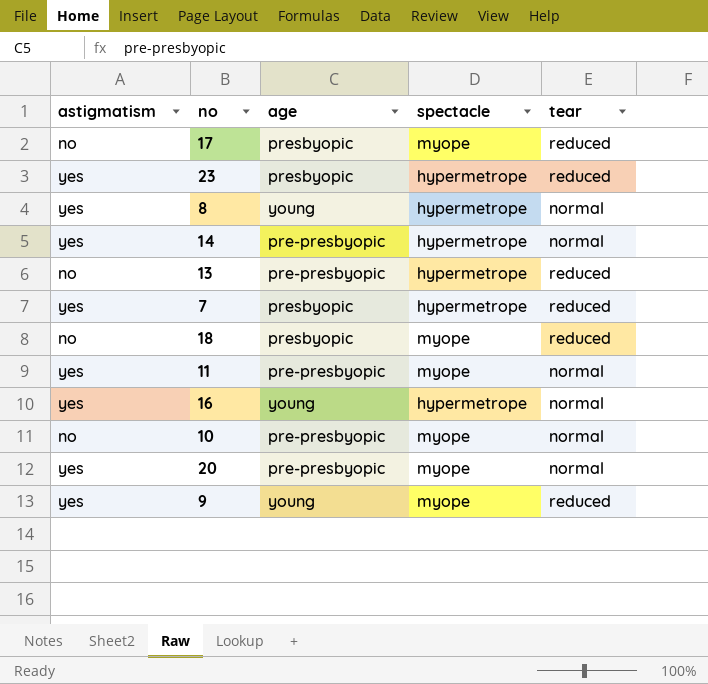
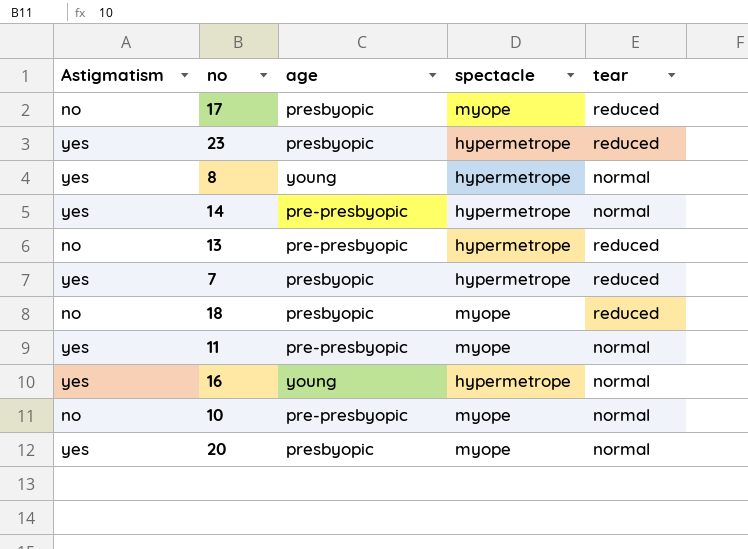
column name: astigmatism -> Astigmatism
row 9: yes | young | myope | reduced -> none
20 | age: pre-presbyopic -> presbyopic

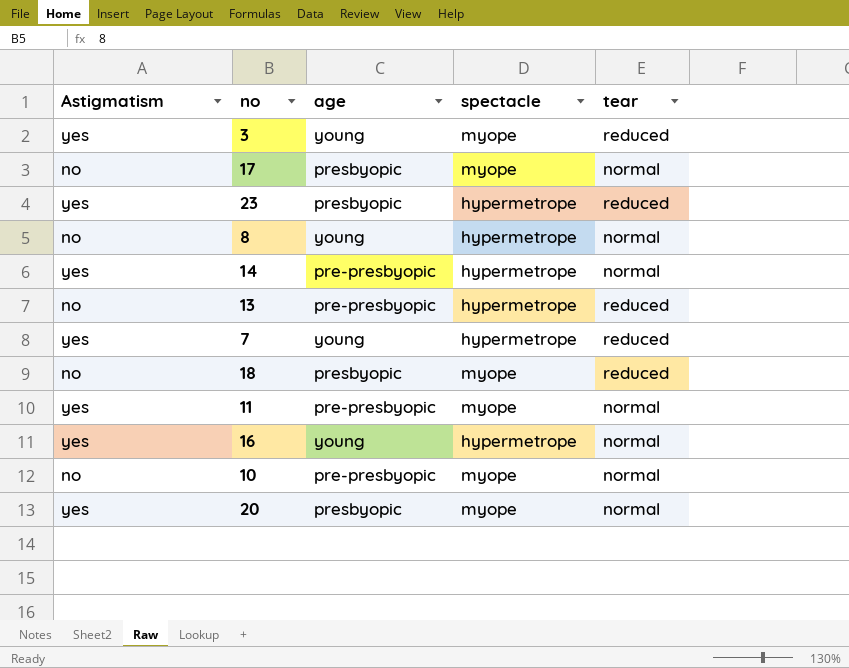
row 3: none -> yes | young | myope | reduced
17 | tear: reduced -> normal
8 | Astigmatism: yes -> no
7 | age: presbyopic -> young

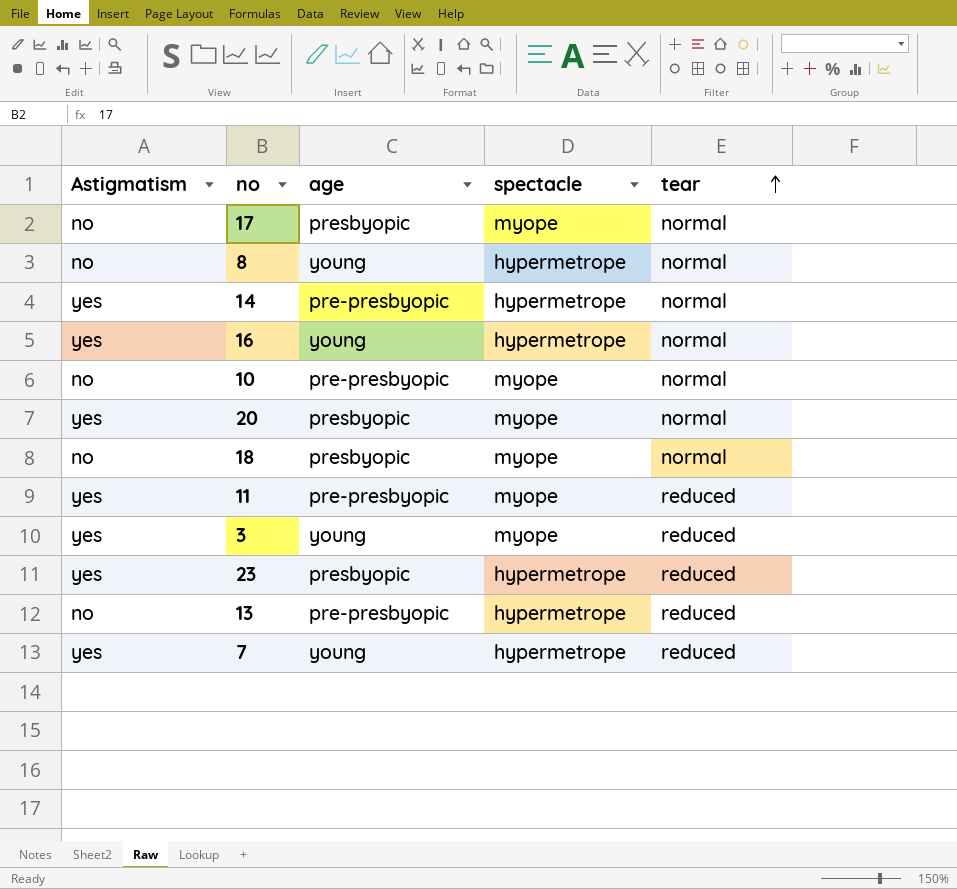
row order: none -> tear ascending
18 | tear: reduced -> normal
11 | tear: normal -> reduced

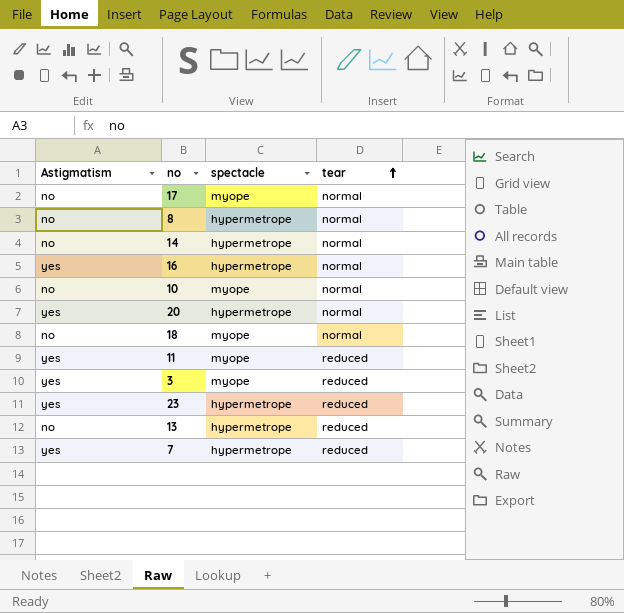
column age | position: 3 -> none
14 | Astigmatism: yes -> no
20 | spectacle: myope -> hypermetrope

